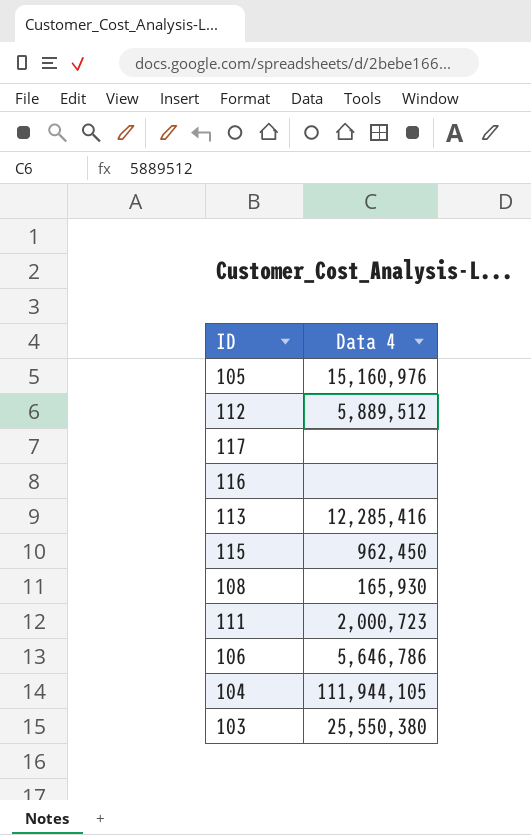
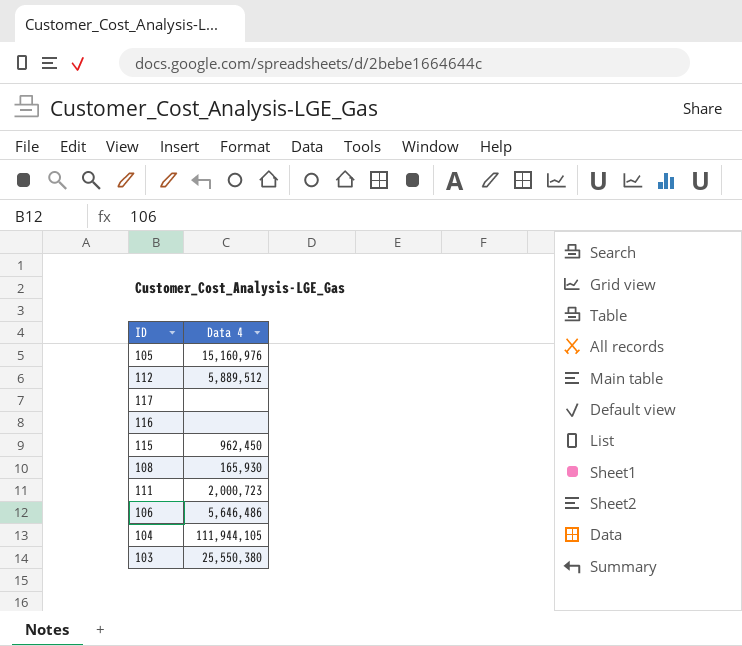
row 113: 12,285,416 -> none
106 | Data 4: 5,646,786 -> 5,646,486

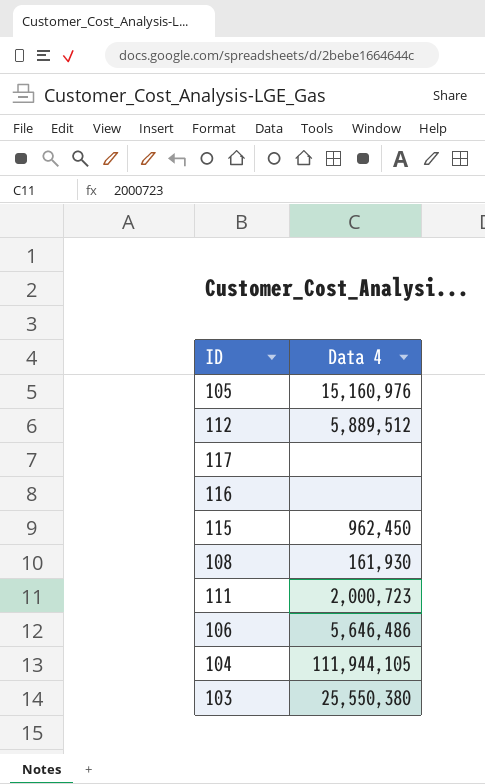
108 | Data 4: 165,930 -> 161,930

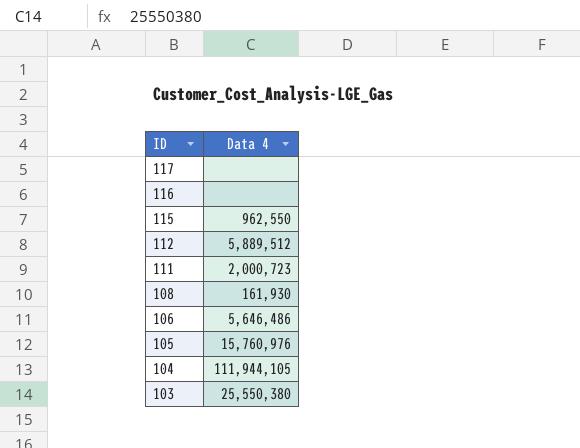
row order: none -> ID descending
115 | Data 4: 962,450 -> 962,550
105 | Data 4: 15,160,976 -> 15,760,976

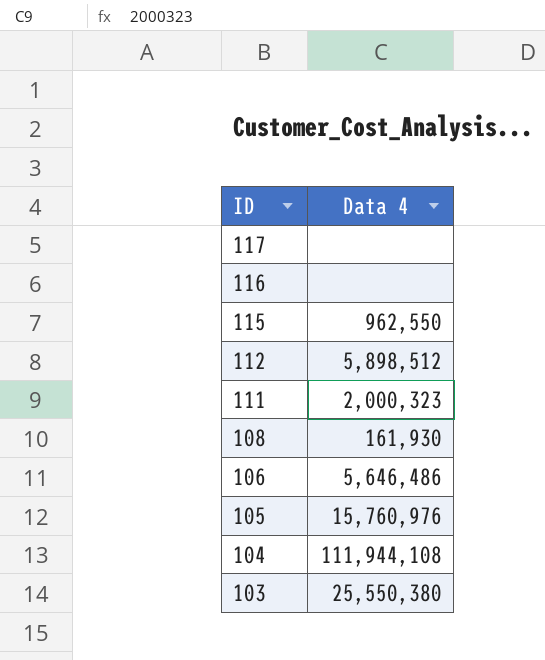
112 | Data 4: 5,889,512 -> 5,898,512
111 | Data 4: 2,000,723 -> 2,000,323
104 | Data 4: 111,944,105 -> 111,944,108

